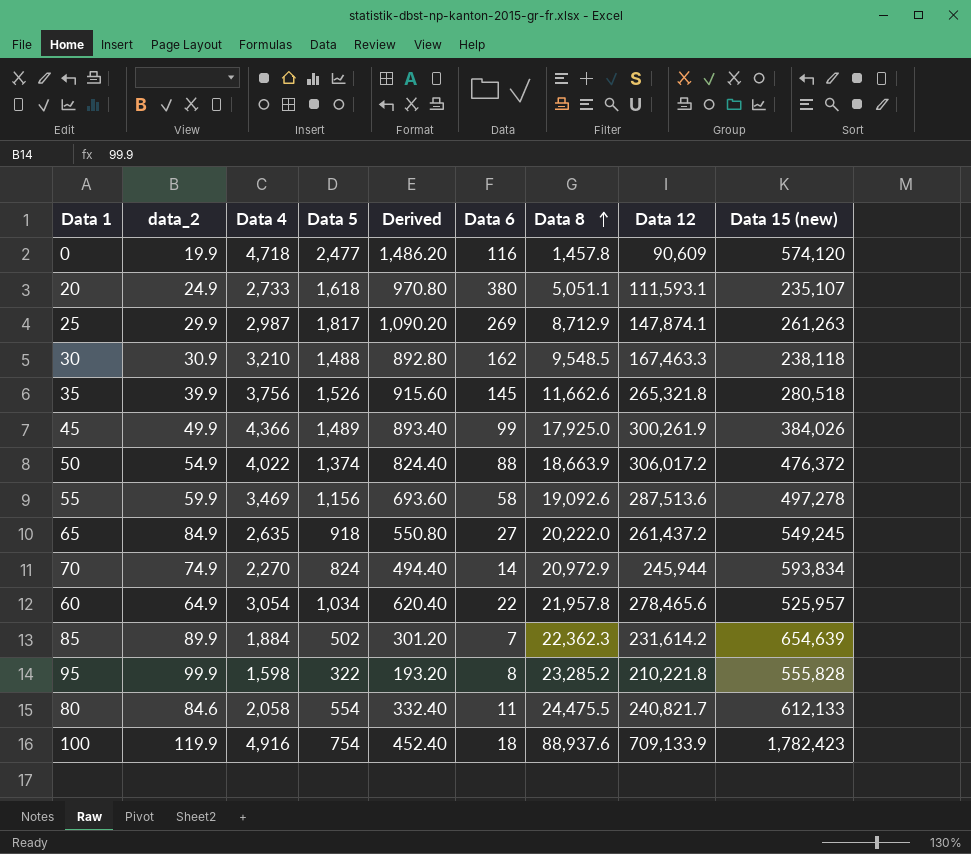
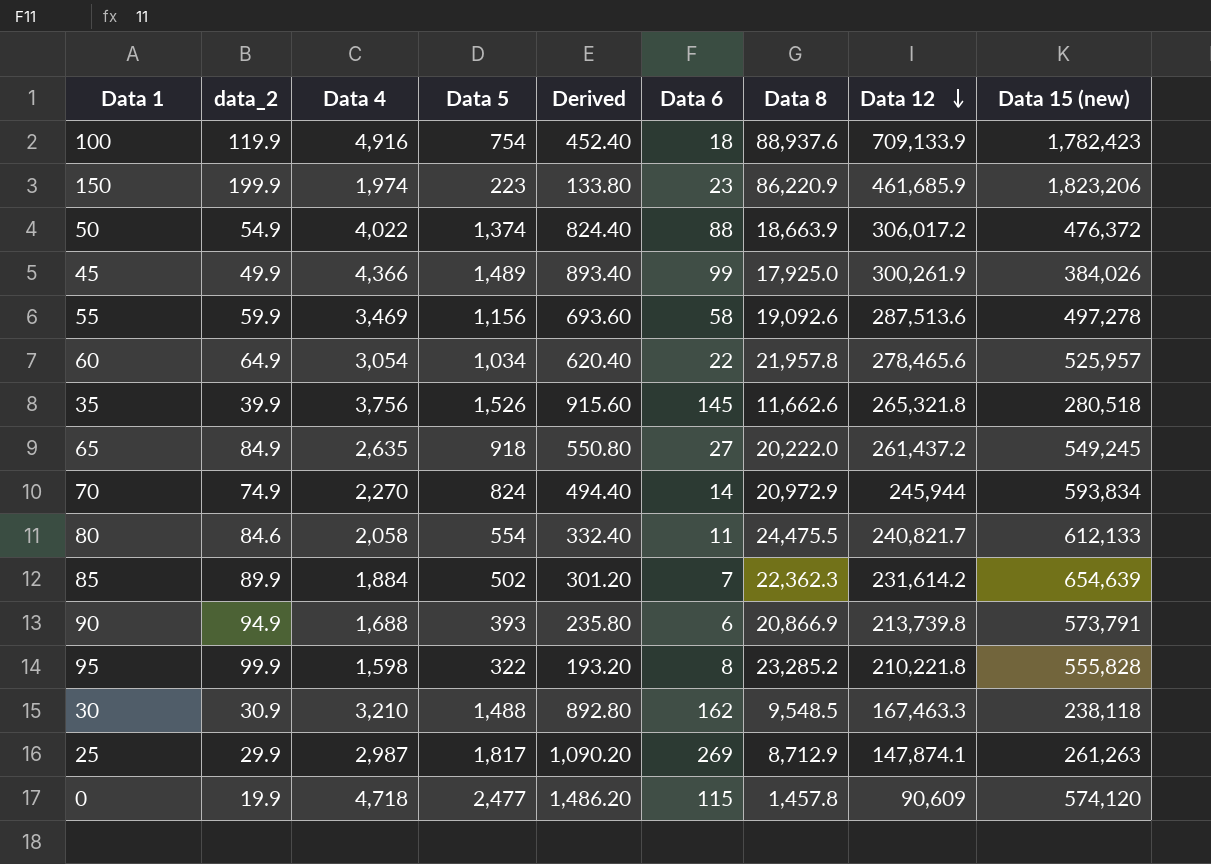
row order: Data 8 ascending -> Data 12 descending
row 20: 24.9 | 2,733 | 1,618 | 970.80 | 380 | 5,051.1 | 111,593.1 | 235,107 -> none
row 150: none -> 199.9 | 1,974 | 223 | 133.80 | 23 | 86,220.9 | 461,685.9 | 1,823,206
row 90: none -> 94.9 | 1,688 | 393 | 235.80 | 6 | 20,866.9 | 213,739.8 | 573,791
0 | Data 6: 116 -> 115

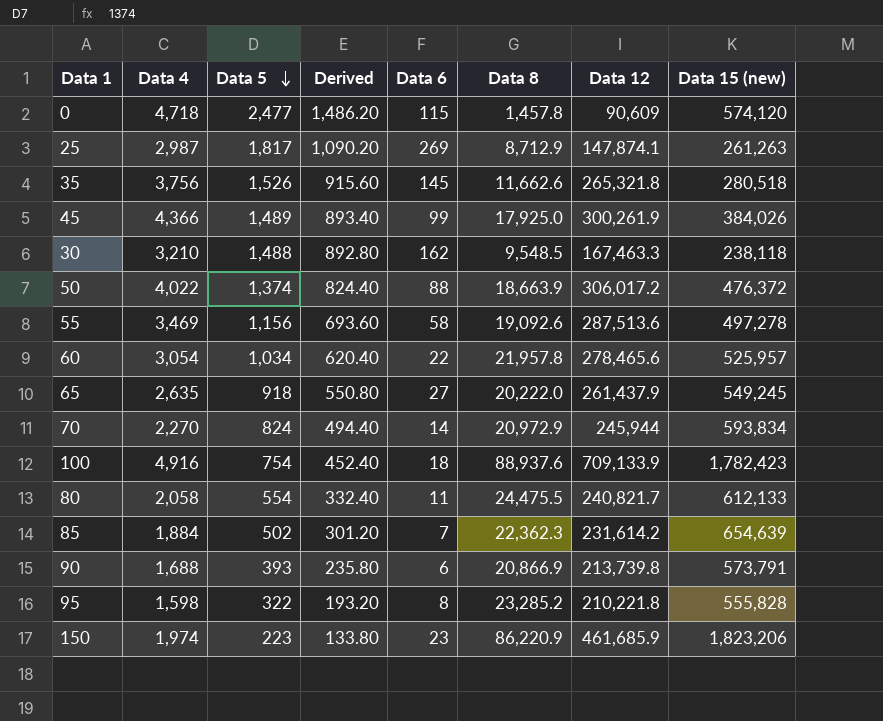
row order: Data 12 descending -> Data 5 descending
column data_2 | position: 2 -> none
65 | Data 12: 261,437.2 -> 261,437.9

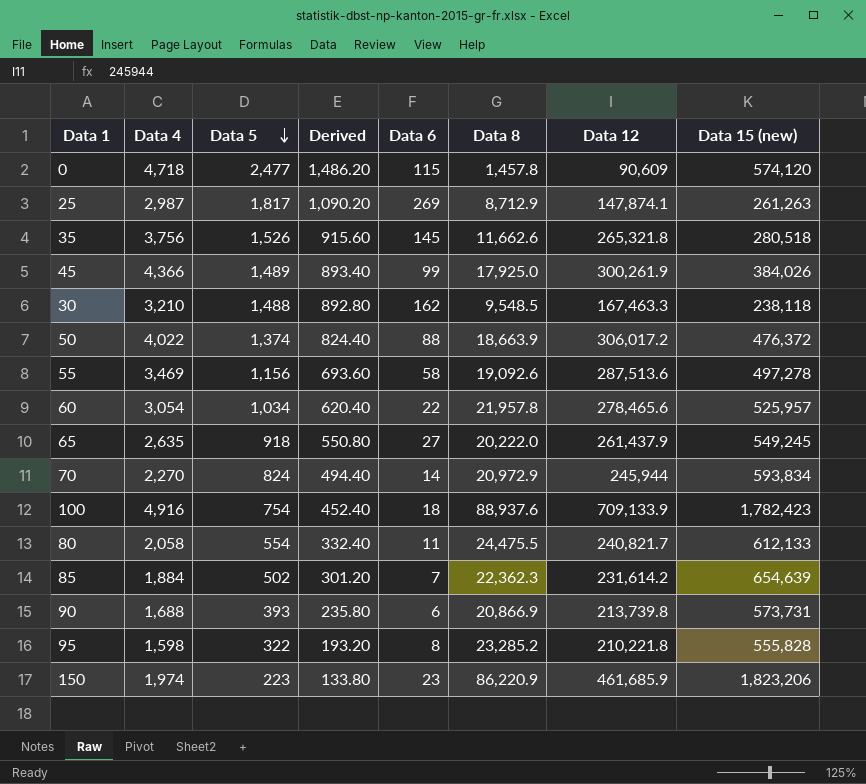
90 | Data 15 (new): 573,791 -> 573,731

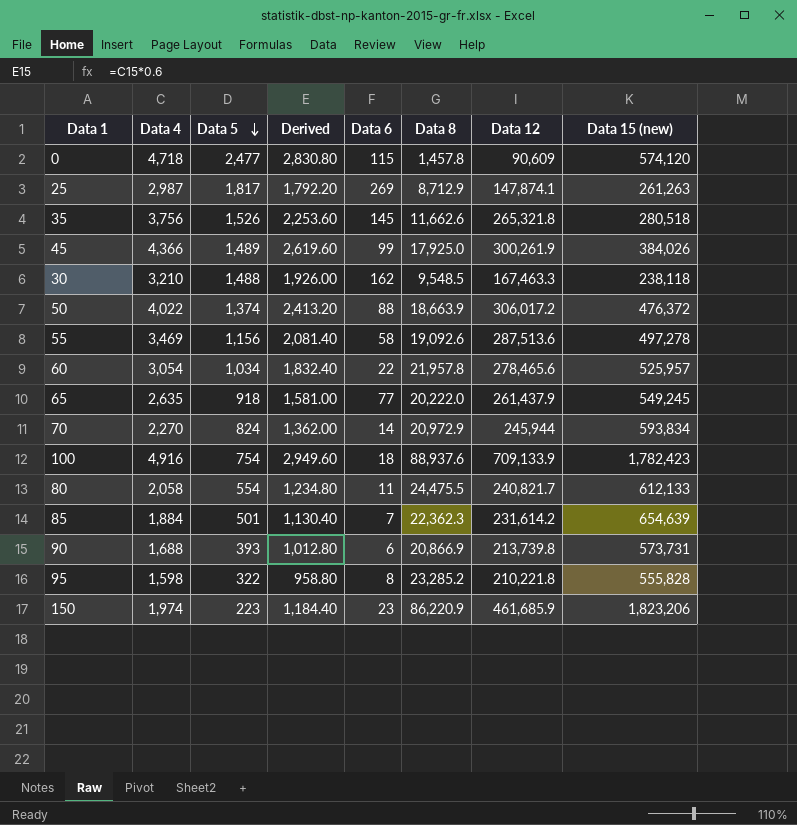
column Derived | formula: [Data 5] * 0.6 -> [Data 4] * 0.6
65 | Data 6: 27 -> 77
85 | Data 5: 502 -> 501

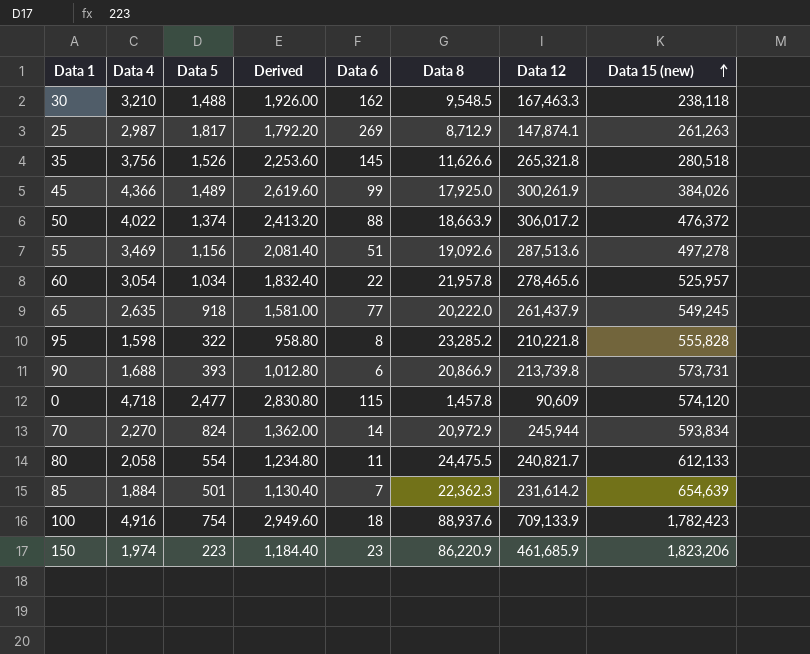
row order: Data 5 descending -> Data 15 (new) ascending
35 | Data 8: 11,662.6 -> 11,626.6
55 | Data 6: 58 -> 51

